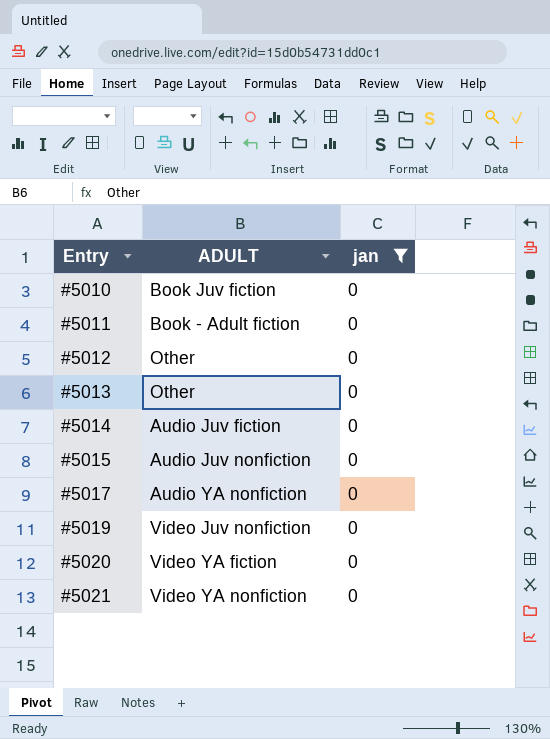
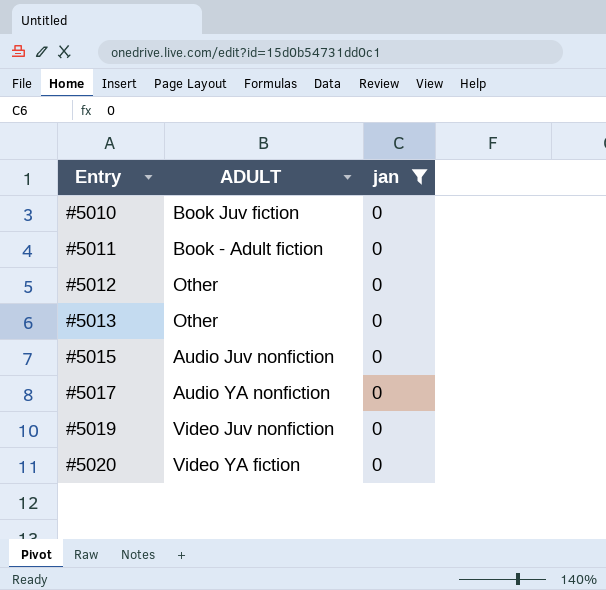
row #5014: Audio Juv fiction | 0 -> none
row #5021: Video YA nonfiction | 0 -> none

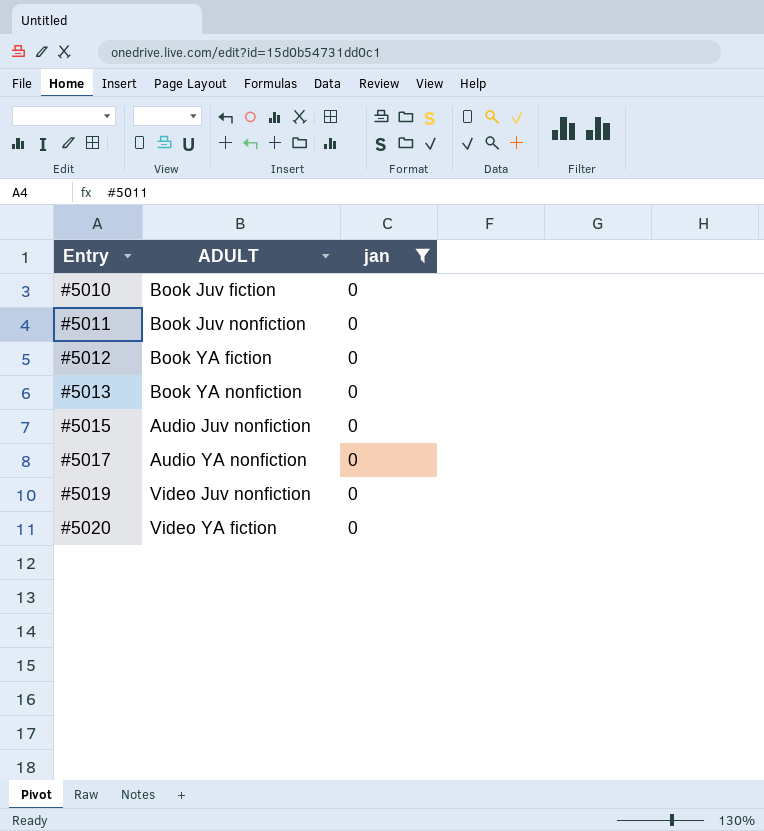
#5011 | ADULT: Book - Adult fiction -> Book Juv nonfiction
#5012 | ADULT: Other -> Book YA fiction
#5013 | ADULT: Other -> Book YA nonfiction

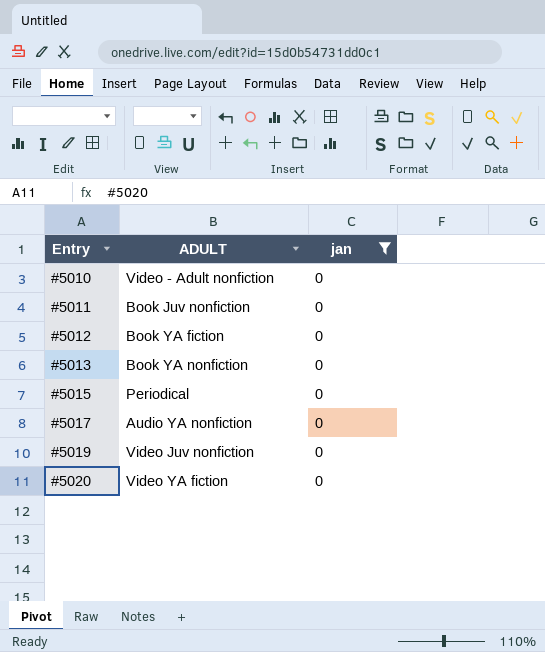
#5010 | ADULT: Book Juv fiction -> Video - Adult nonfiction
#5015 | ADULT: Audio Juv nonfiction -> Periodical

